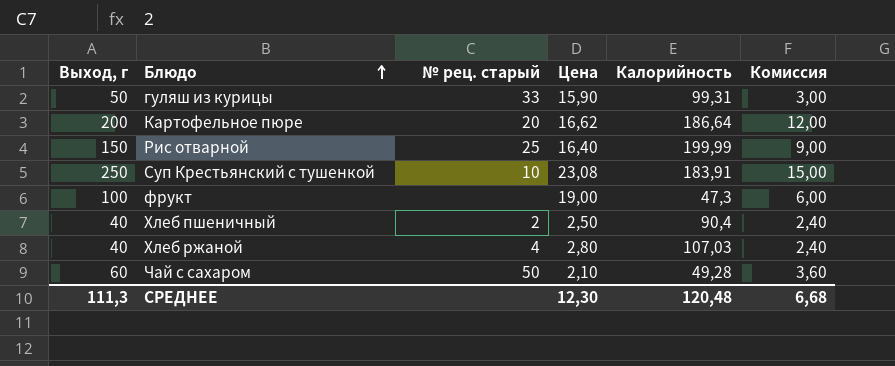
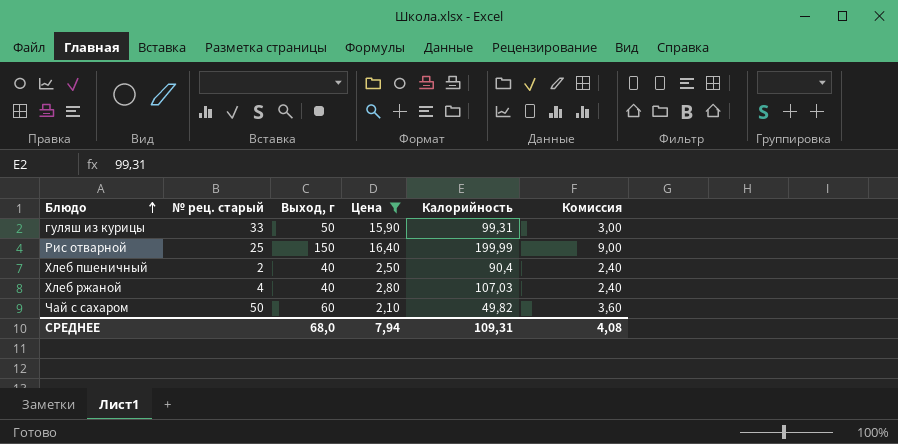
filter: none -> Цена <= 16,40
column Выход, г | position: 1 -> 3
Чай с сахаром | Калорийность: 49,28 -> 49,82
СРЕДНЕЕ | Выход, г: 111,3 -> 68,0
СРЕДНЕЕ | Цена: 12,30 -> 7,94
СРЕДНЕЕ | Калорийность: 120,48 -> 109,31
СРЕДНЕЕ | Комиссия: 6,68 -> 4,08

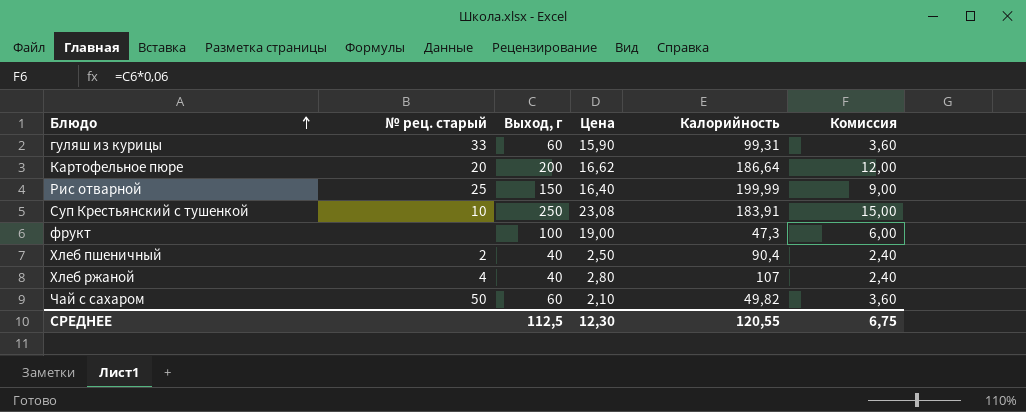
filter: Цена <= 16,40 -> none
гуляш из курицы | Выход, г: 50 -> 60
гуляш из курицы | Комиссия: 3,00 -> 3,60
Хлеб ржаной | Калорийность: 107,03 -> 107
СРЕДНЕЕ | Выход, г: 68,0 -> 112,5
СРЕДНЕЕ | Цена: 7,94 -> 12,30
СРЕДНЕЕ | Калорийность: 109,31 -> 120,55
СРЕДНЕЕ | Комиссия: 4,08 -> 6,75

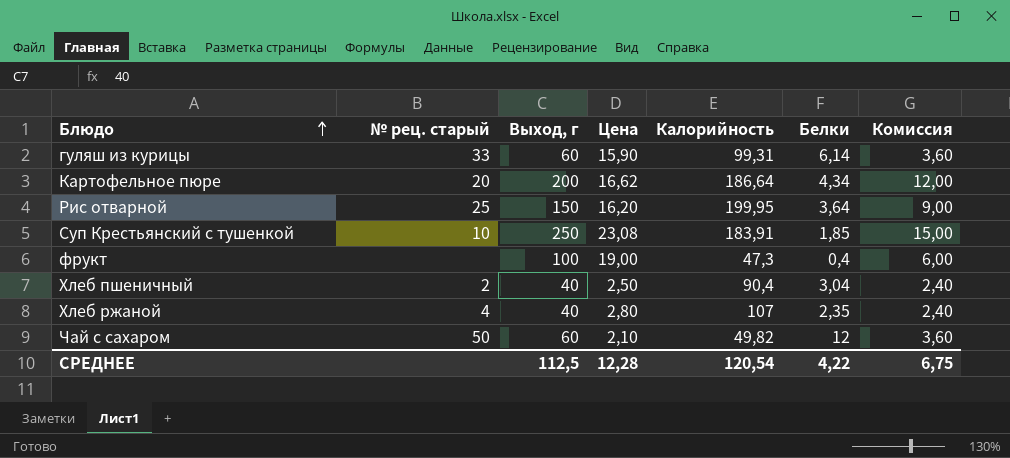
column Белки | position: none -> 6
Рис отварной | Цена: 16,40 -> 16,20
Рис отварной | Калорийность: 199,99 -> 199,95
СРЕДНЕЕ | Цена: 12,30 -> 12,28
СРЕДНЕЕ | Калорийность: 120,55 -> 120,54

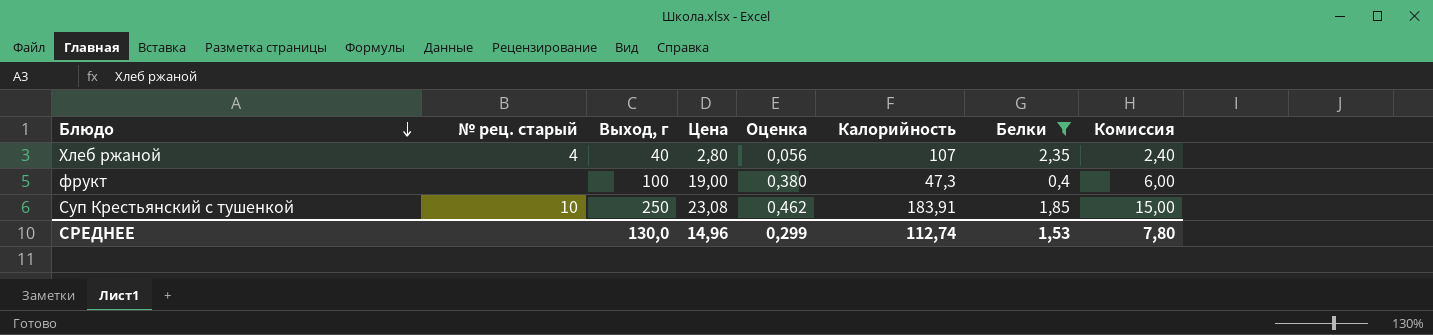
filter: none -> Белки <= 2,35
row order: Блюдо ascending -> Блюдо descending
column Оценка | formula: none -> [Цена] * 0,02
СРЕДНЕЕ | Выход, г: 112,5 -> 130,0
СРЕДНЕЕ | Цена: 12,28 -> 14,96
СРЕДНЕЕ | Калорийность: 120,54 -> 112,74
СРЕДНЕЕ | Белки: 4,22 -> 1,53
СРЕДНЕЕ | Комиссия: 6,75 -> 7,80

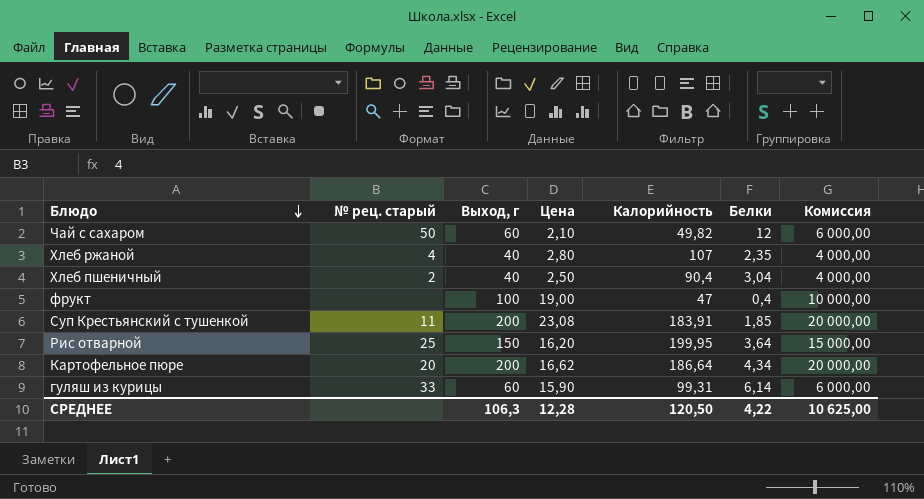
filter: Белки <= 2,35 -> none
column Оценка | formula: [Цена] * 0,02 -> none
column Комиссия | formula: [Выход, г] * 0,06 -> [Выход, г] * 100
фрукт | Калорийность: 47,3 -> 47
Суп Крестьянский с тушенкой | № рец. старый: 10 -> 11
Суп Крестьянский с тушенкой | Выход, г: 250 -> 200
СРЕДНЕЕ | Выход, г: 130,0 -> 106,3
СРЕДНЕЕ | Цена: 14,96 -> 12,28
СРЕДНЕЕ | Калорийность: 112,74 -> 120,50
СРЕДНЕЕ | Белки: 1,53 -> 4,22
СРЕДНЕЕ | Комиссия: 7,80 -> 10 625,00

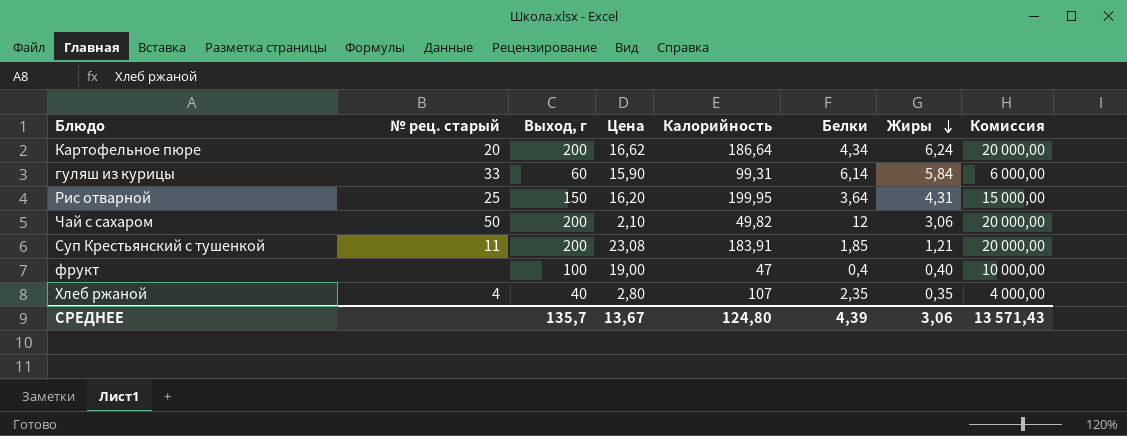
row order: Блюдо descending -> Жиры descending
column Жиры | position: none -> 7
row Хлеб пшеничный: 2 | 40 | 2,50 | 90,4 | 3,04 | 4 000,00 -> none
Чай с сахаром | Выход, г: 60 -> 200
Чай с сахаром | Комиссия: 6 000,00 -> 20 000,00
СРЕДНЕЕ | Выход, г: 106,3 -> 135,7
СРЕДНЕЕ | Цена: 12,28 -> 13,67
СРЕДНЕЕ | Калорийность: 120,50 -> 124,80
СРЕДНЕЕ | Белки: 4,22 -> 4,39
СРЕДНЕЕ | Комиссия: 10 625,00 -> 13 571,43

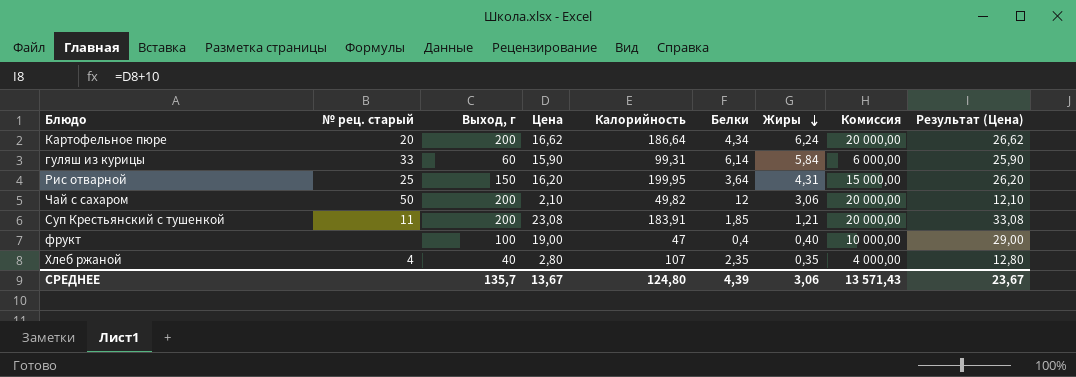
column Результат (Цена) | formula: none -> [Цена] + 10

